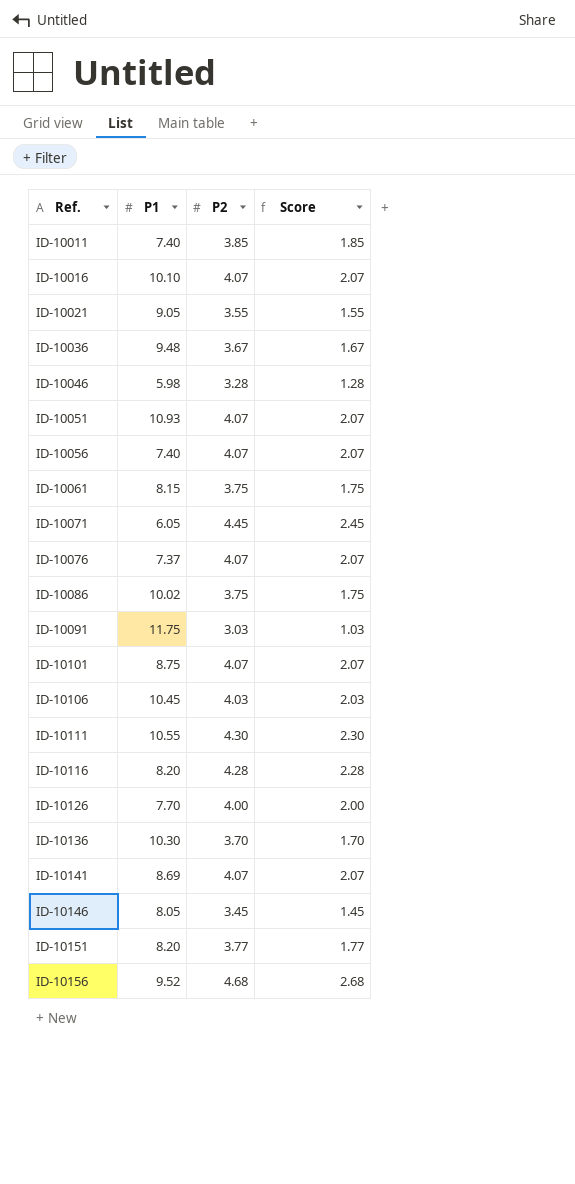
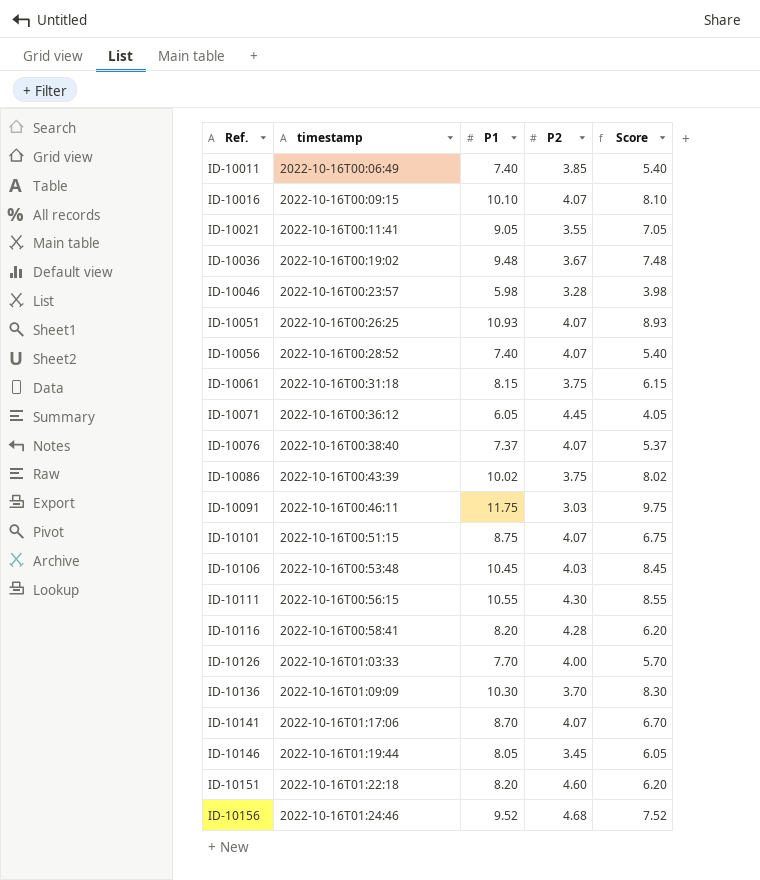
column timestamp | position: none -> 2
column Score | formula: [P2] - 2 -> [P1] - 2
ID-10141 | P1: 8.69 -> 8.70
ID-10151 | P2: 3.77 -> 4.60

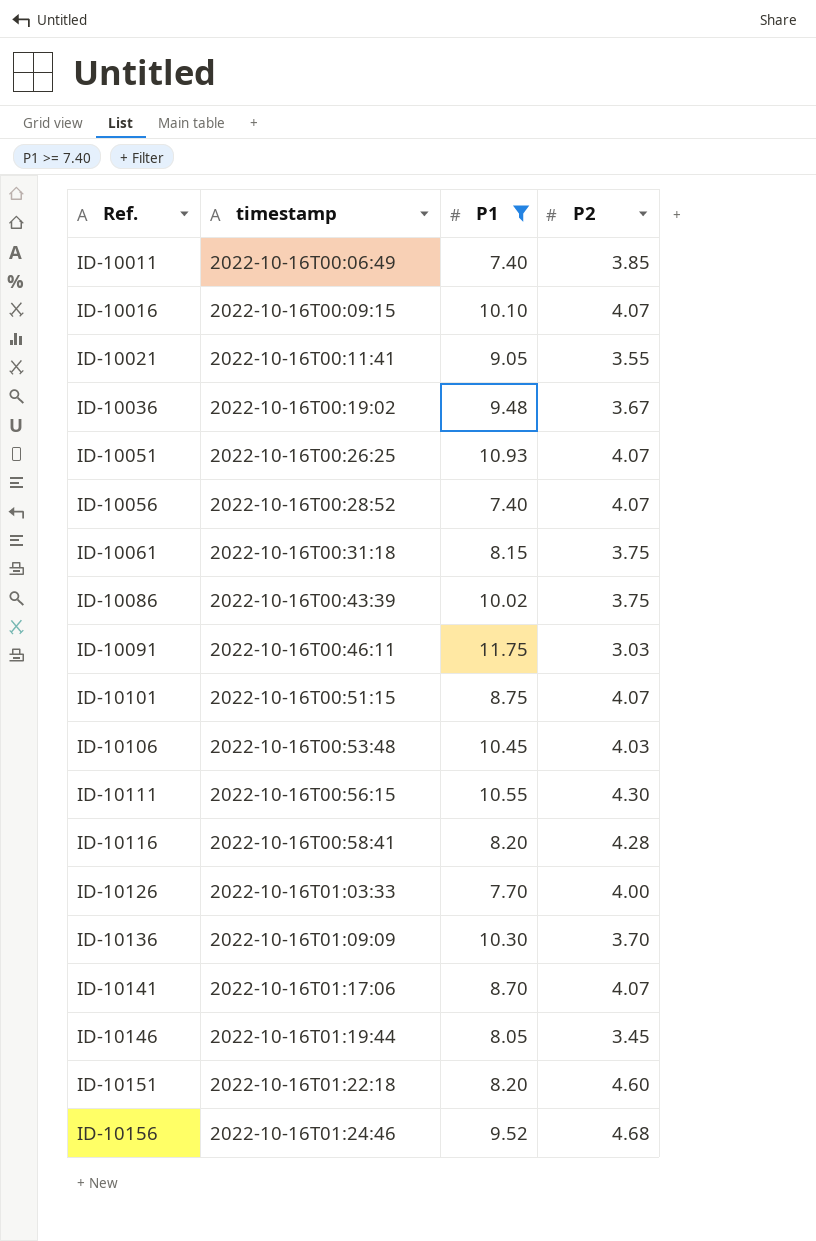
filter: none -> P1 >= 7.40
column Score | formula: [P1] - 2 -> none

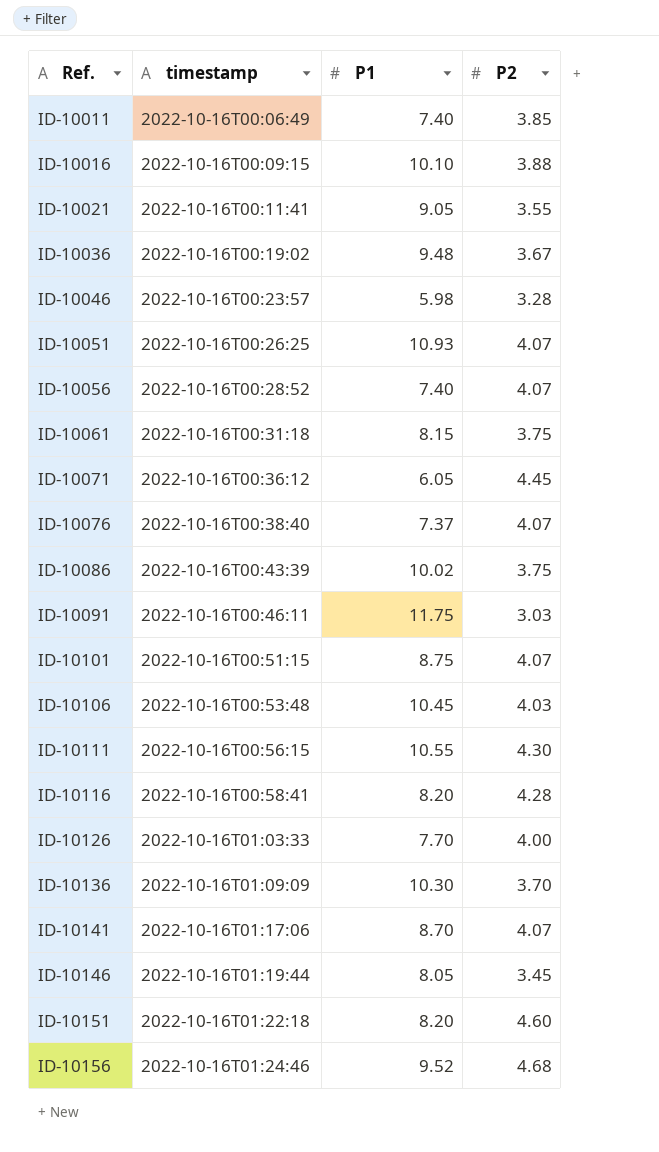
filter: P1 >= 7.40 -> none
ID-10016 | P2: 4.07 -> 3.88

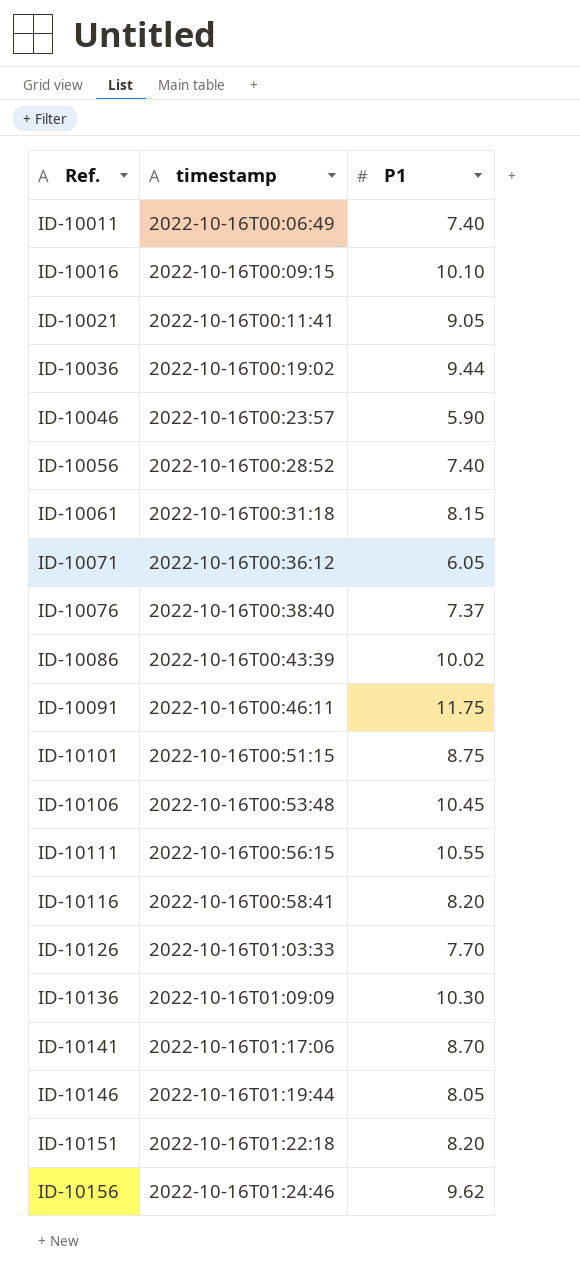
column P2 | position: 4 -> none
row ID-10051: 2022-10-16T00:26:25 | 10.93 | 4.07 -> none
ID-10036 | P1: 9.48 -> 9.44
ID-10046 | P1: 5.98 -> 5.90
ID-10156 | P1: 9.52 -> 9.62

